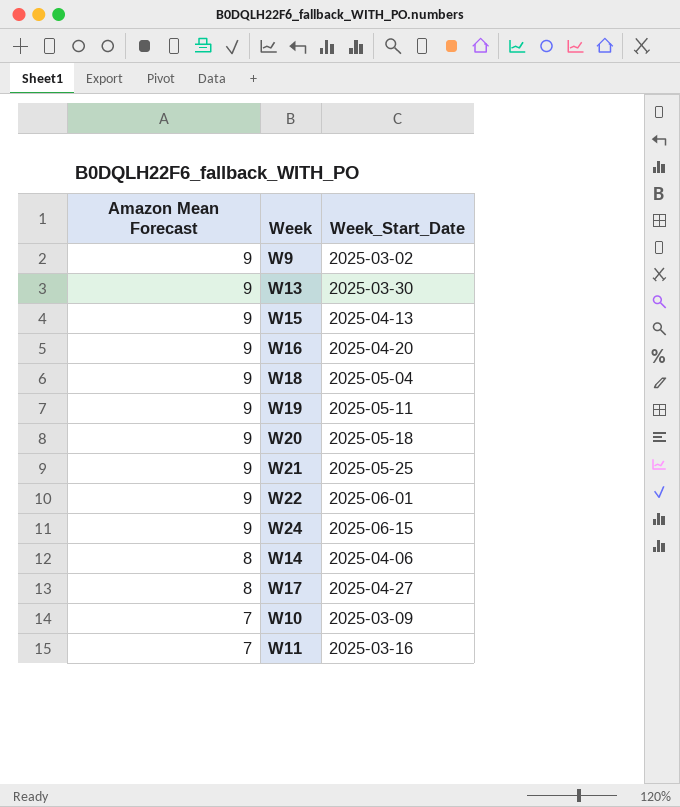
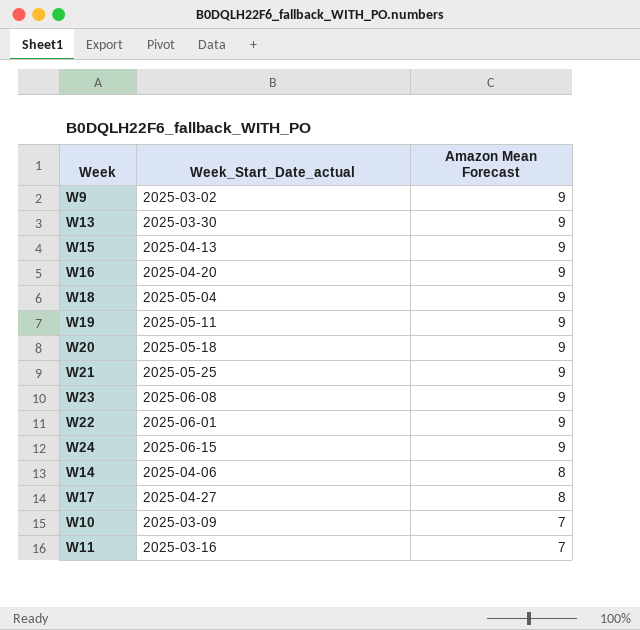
column name: Week_Start_Date -> Week_Start_Date_actual
column Amazon Mean Forecast | position: 1 -> 3
row W23: none -> 2025-06-08 | 9

